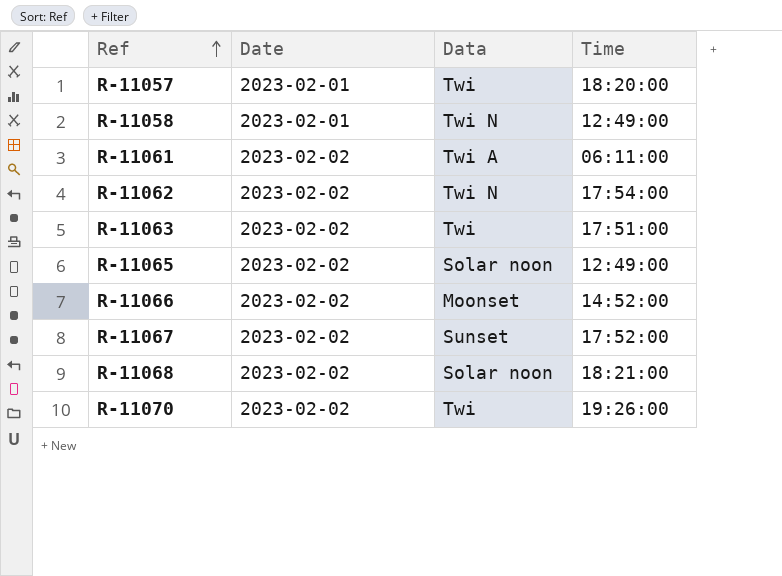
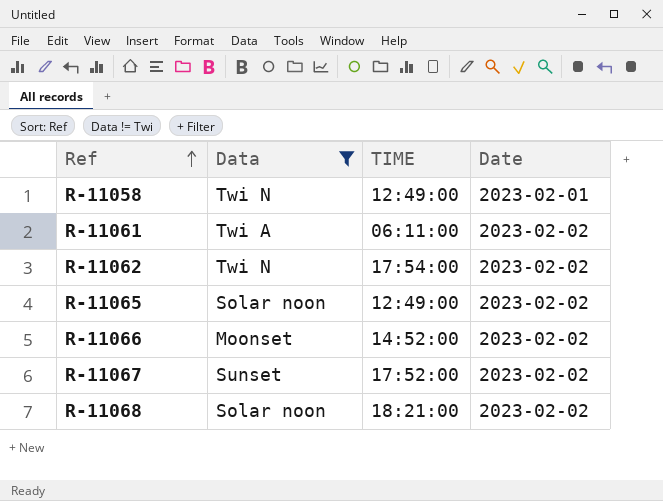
filter: none -> Data != Twi
column name: Time -> TIME
column Date | position: 2 -> 4

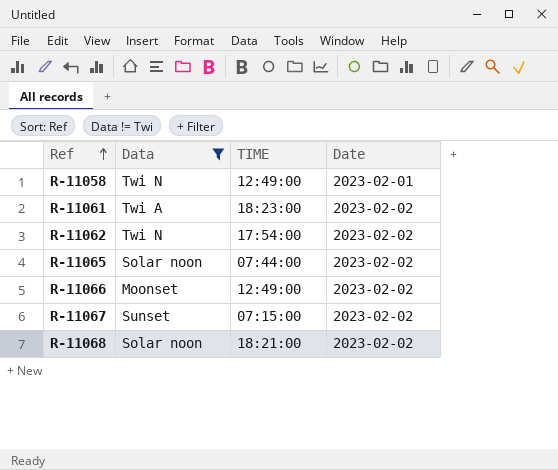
R-11061 | TIME: 06:11:00 -> 18:23:00
R-11065 | TIME: 12:49:00 -> 07:44:00
R-11066 | TIME: 14:52:00 -> 12:49:00
R-11067 | TIME: 17:52:00 -> 07:15:00

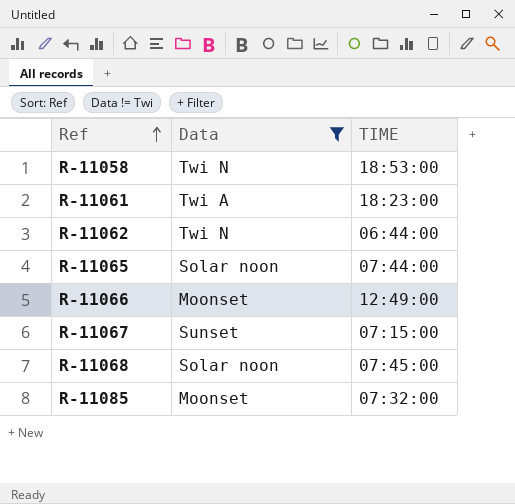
column Date | position: 4 -> none
R-11058 | TIME: 12:49:00 -> 18:53:00
R-11062 | TIME: 17:54:00 -> 06:44:00
R-11068 | TIME: 18:21:00 -> 07:45:00
row R-11085: none -> Moonset | 07:32:00

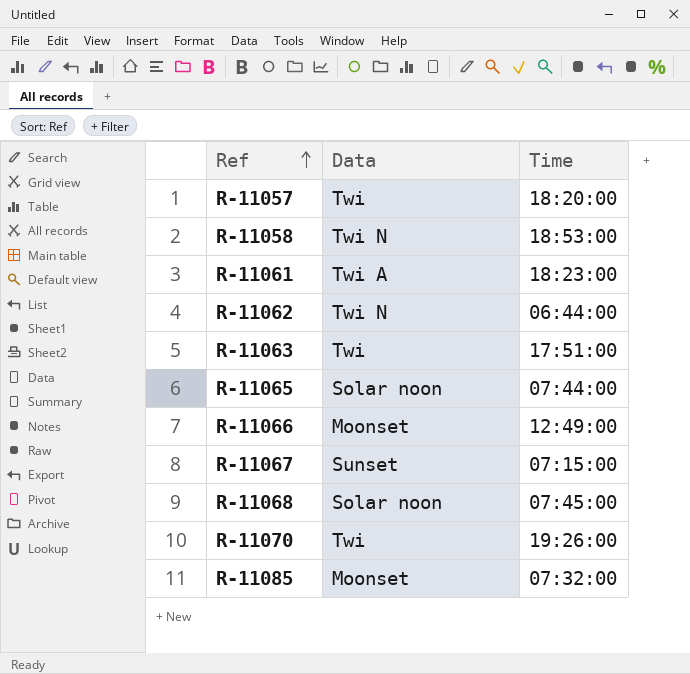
filter: Data != Twi -> none
column name: TIME -> Time

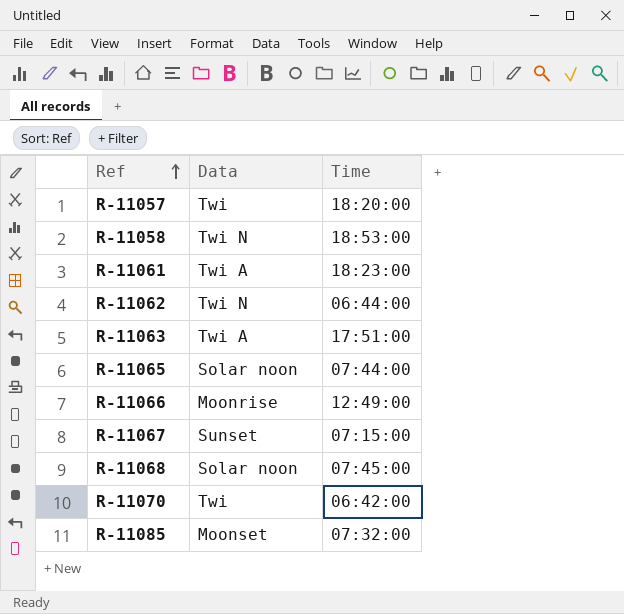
R-11063 | Data: Twi -> Twi A
R-11066 | Data: Moonset -> Moonrise
R-11070 | Time: 19:26:00 -> 06:42:00

